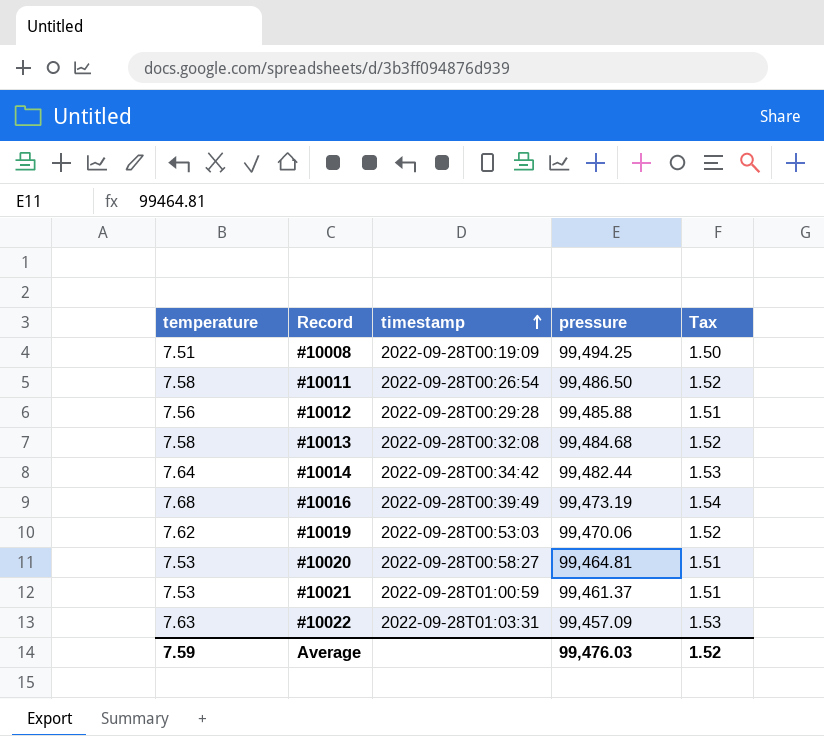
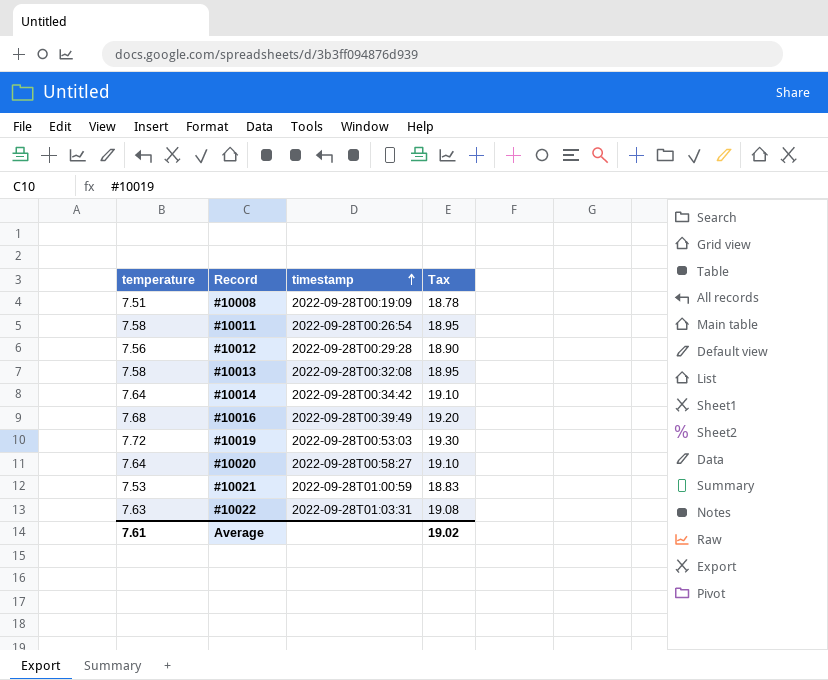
column pressure | position: 4 -> none
column Tax | formula: [temperature] * 0.2 -> [temperature] * 2.5
#10019 | temperature: 7.62 -> 7.72
#10020 | temperature: 7.53 -> 7.64
Average | temperature: 7.59 -> 7.61
Average | Tax: 1.52 -> 19.02

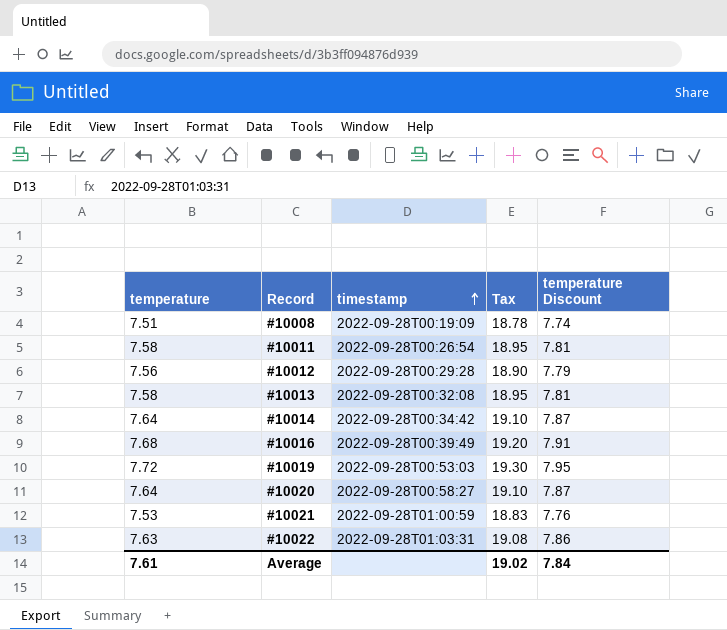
column temperature Discount | formula: none -> [temperature] * 1.03

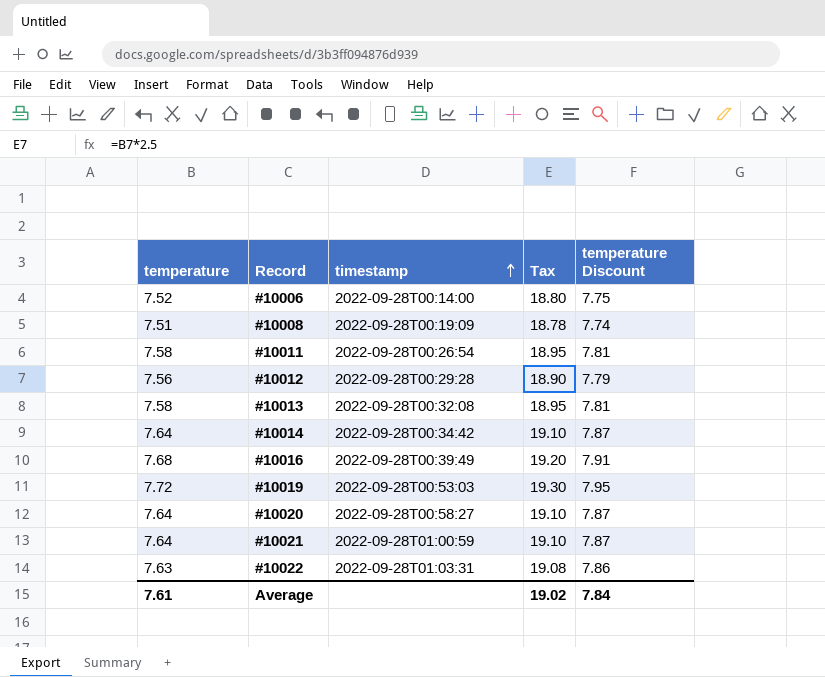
row #10006: none -> 7.52 | 2022-09-28T00:14:00 | 18.80 | 7.75
#10021 | temperature: 7.53 -> 7.64
#10021 | Tax: 18.83 -> 19.10
#10021 | temperature Discount: 7.76 -> 7.87

